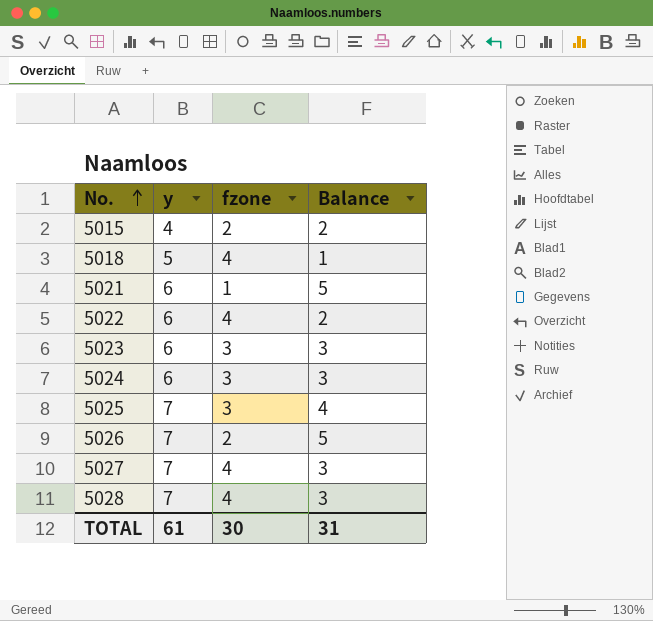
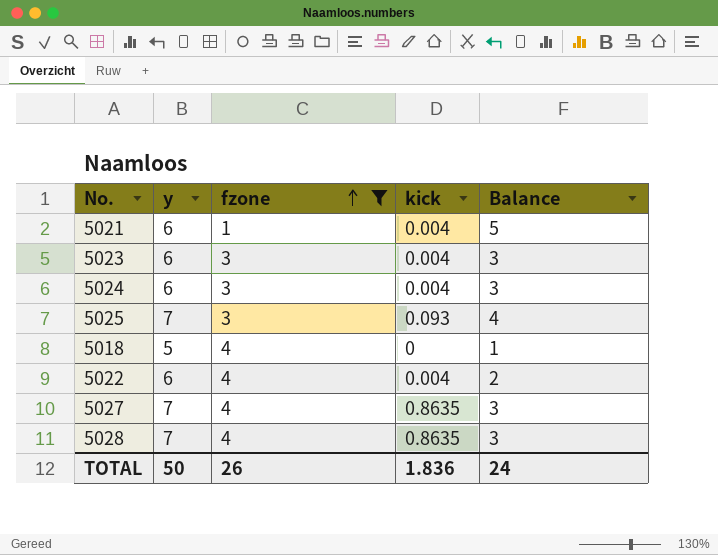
filter: none -> fzone != 2
row order: No. ascending -> fzone ascending
column kick | position: none -> 4
TOTAL | y: 61 -> 50
TOTAL | fzone: 30 -> 26
TOTAL | Balance: 31 -> 24

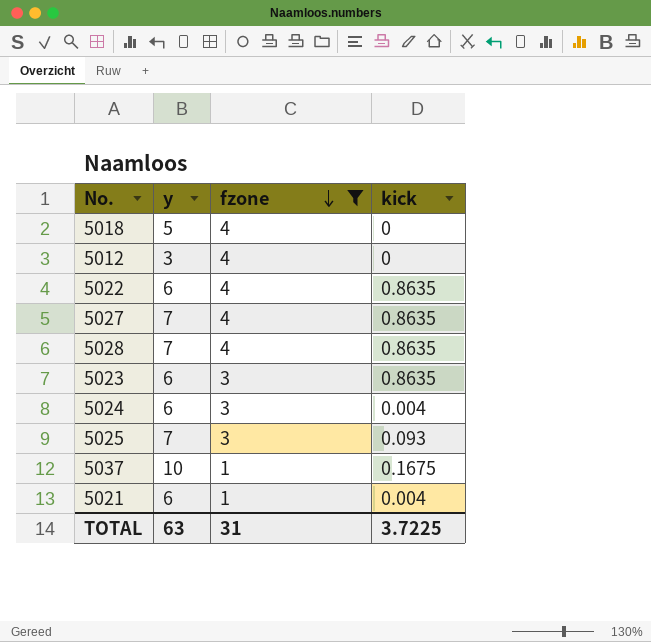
row order: fzone ascending -> fzone descending
column Balance | formula: [y] - [fzone] -> none
row 5012: none -> 3 | 4 | 0
5022 | kick: 0.004 -> 0.8635
5023 | kick: 0.004 -> 0.8635
row 5037: none -> 10 | 1 | 0.1675
TOTAL | y: 50 -> 63
TOTAL | fzone: 26 -> 31
TOTAL | kick: 1.836 -> 3.7225

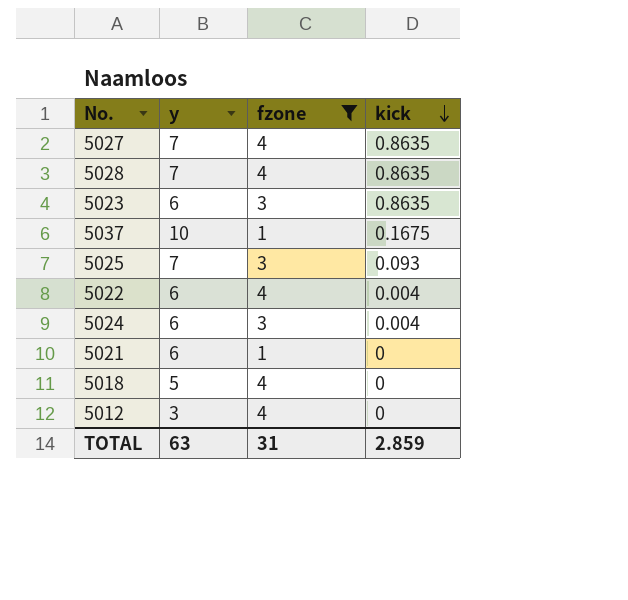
row order: fzone descending -> kick descending
5022 | kick: 0.8635 -> 0.004
5021 | kick: 0.004 -> 0
TOTAL | kick: 3.7225 -> 2.859

